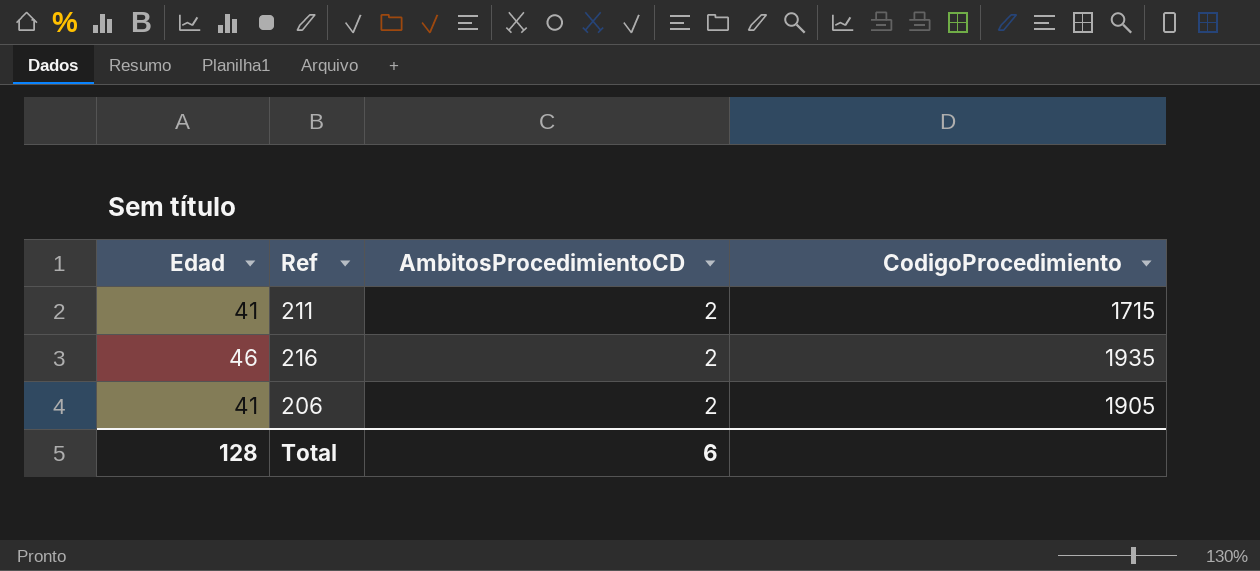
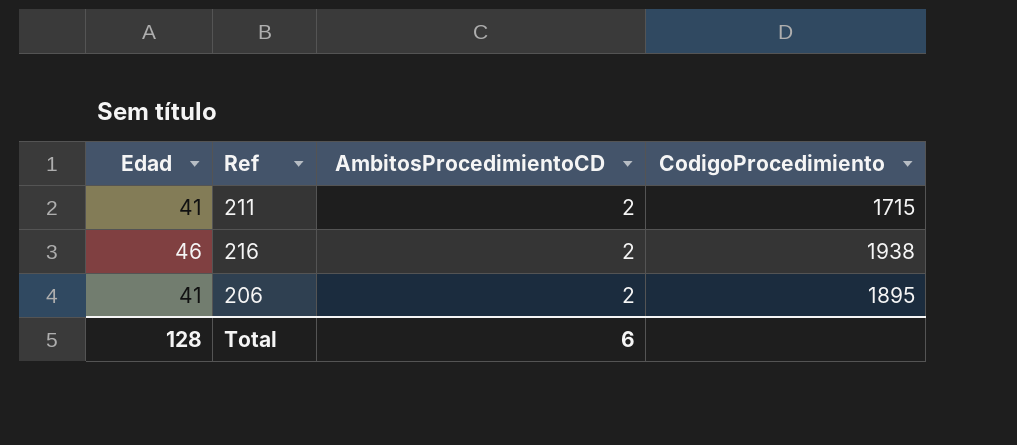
216 | CodigoProcedimiento: 1935 -> 1938
206 | CodigoProcedimiento: 1905 -> 1895

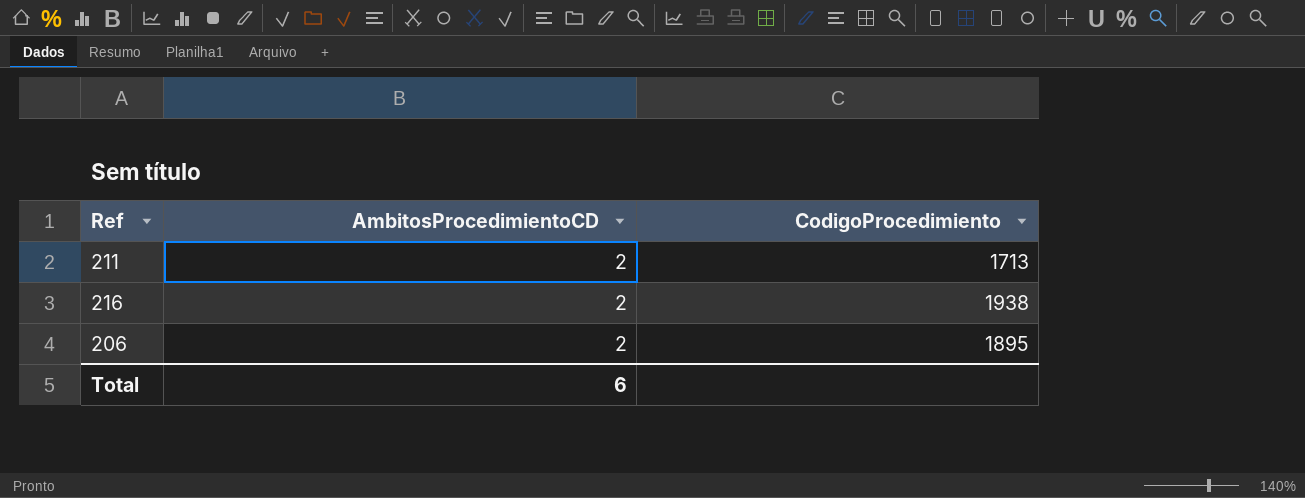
column Edad | position: 1 -> none
211 | CodigoProcedimiento: 1715 -> 1713

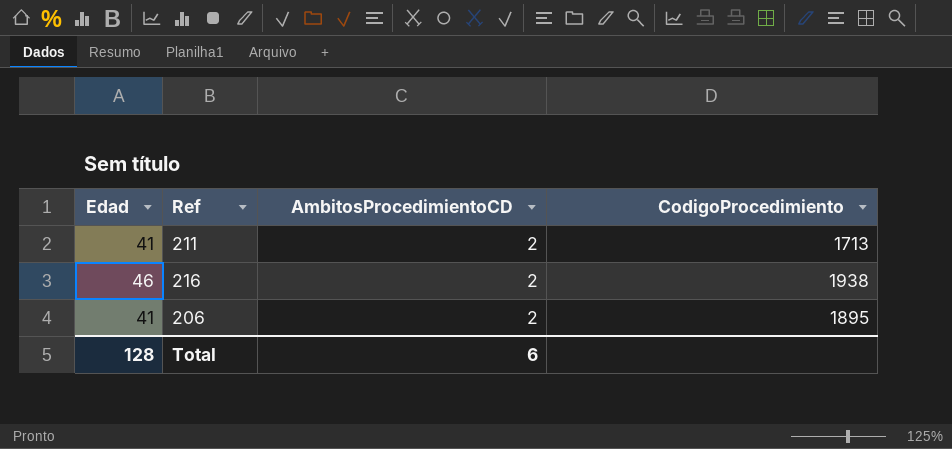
column Edad | position: none -> 1

